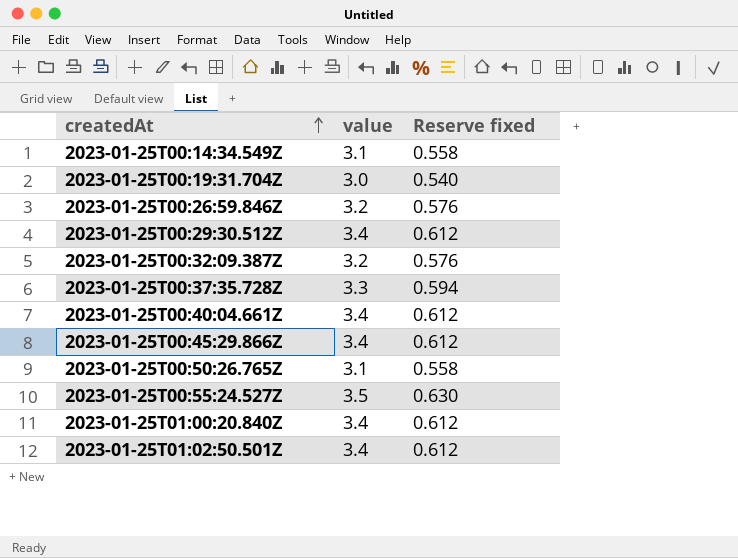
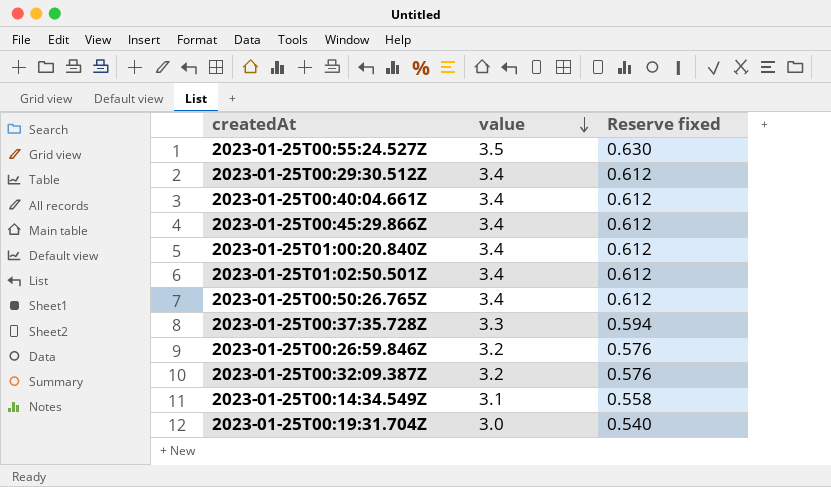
row order: createdAt ascending -> value descending
2023-01-25T00:50:26.765Z | value: 3.1 -> 3.4
2023-01-25T00:50:26.765Z | Reserve fixed: 0.558 -> 0.612

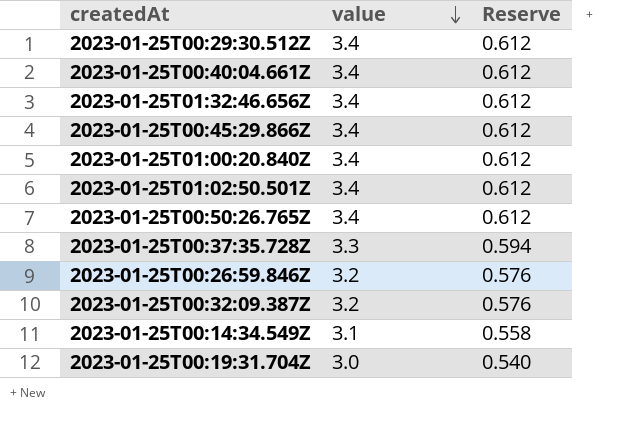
column name: Reserve fixed -> Reserve
row 2023-01-25T00:55:24.527Z: 3.5 | 0.630 -> none
row 2023-01-25T01:32:46.656Z: none -> 3.4 | 0.612

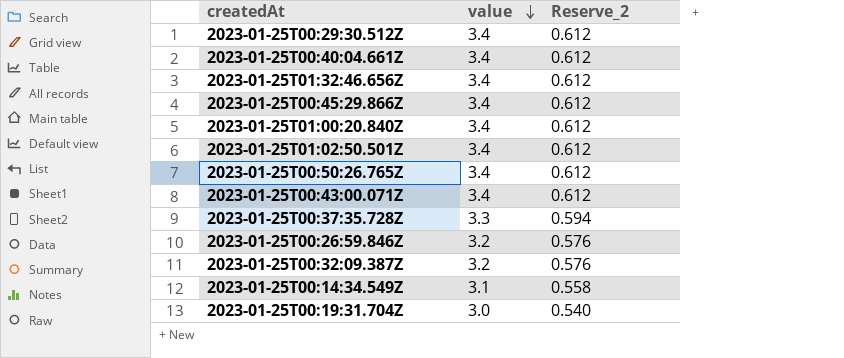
column name: Reserve -> Reserve_2
row 2023-01-25T00:43:00.071Z: none -> 3.4 | 0.612

